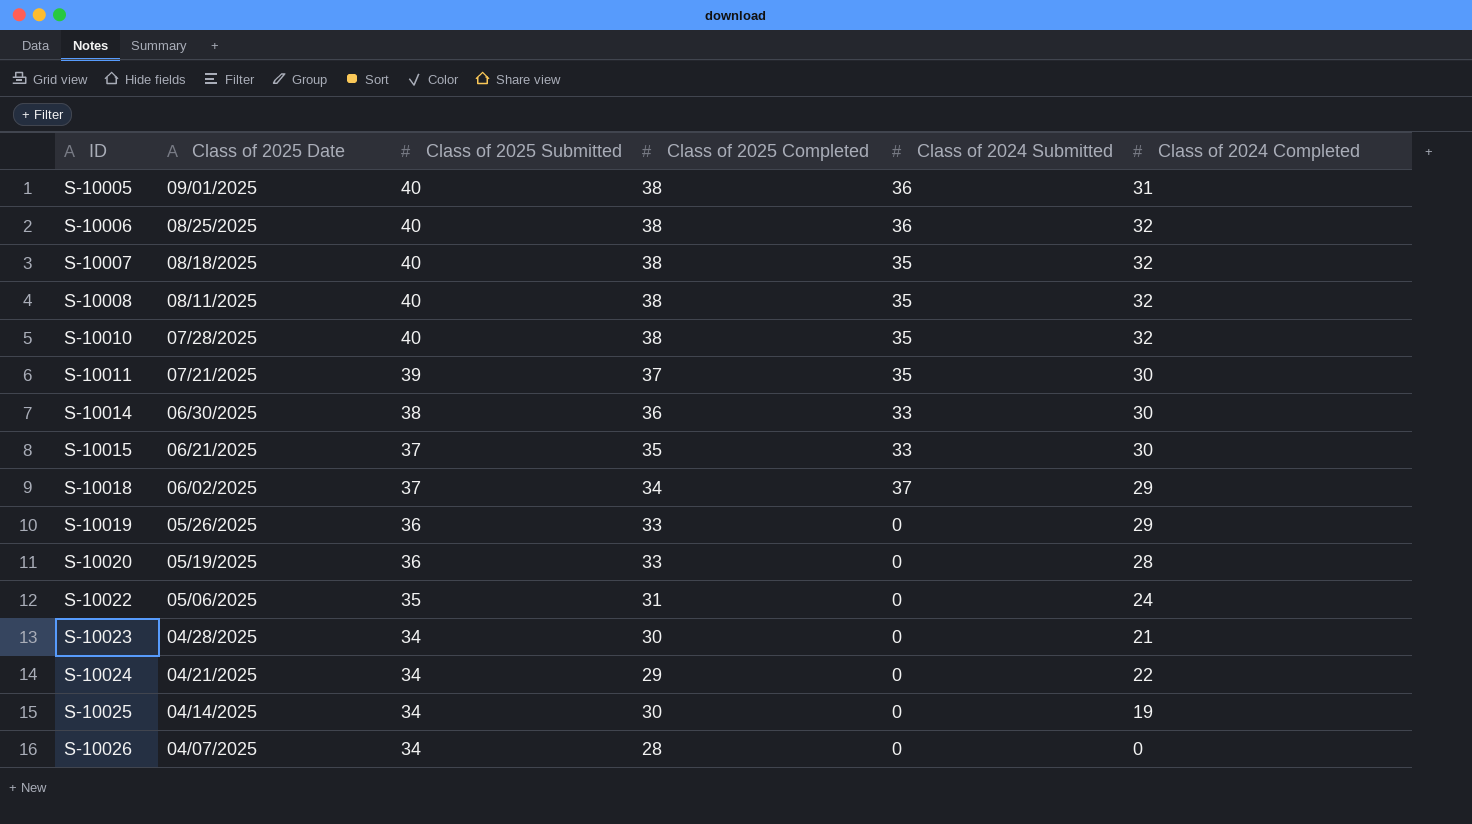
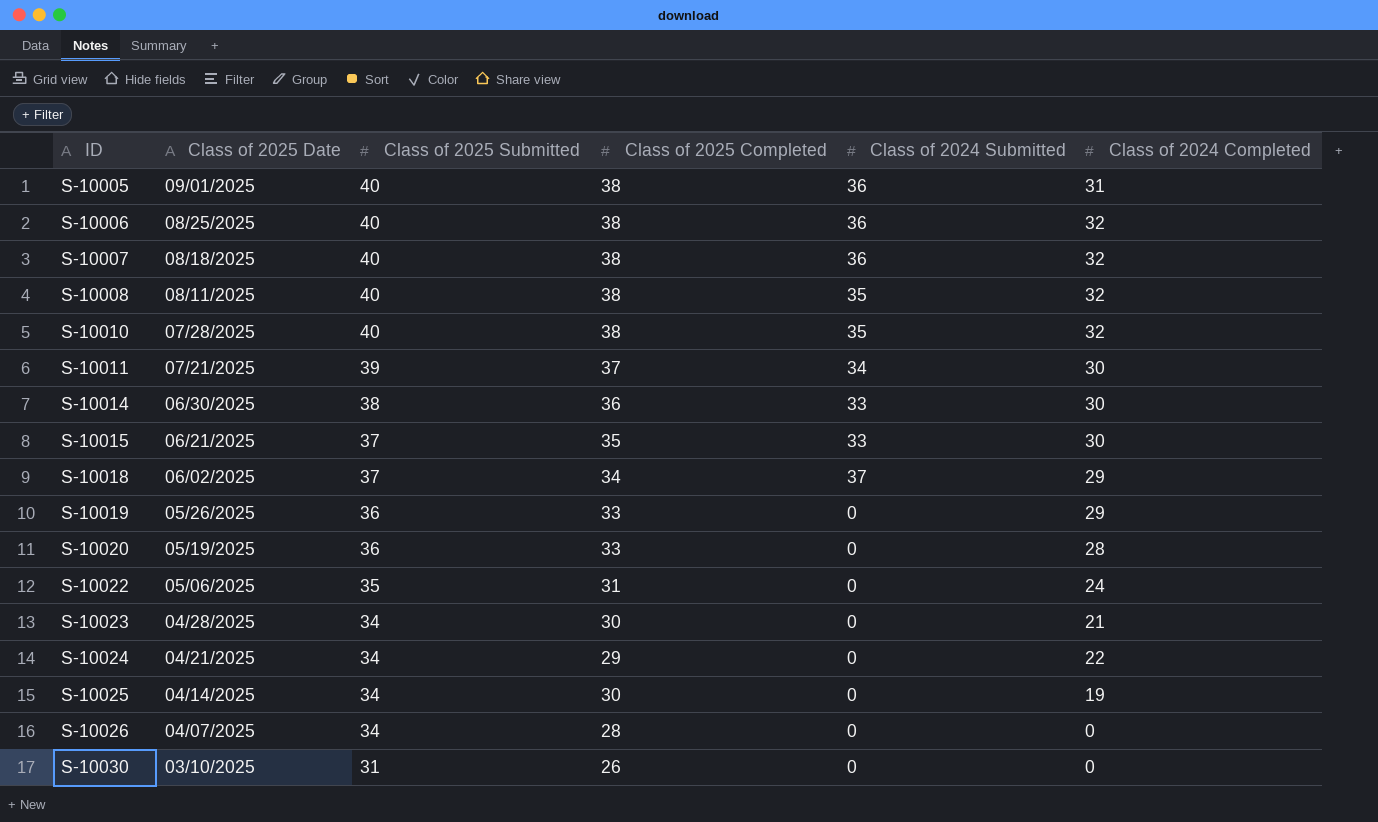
S-10007 | Class of 2024 Submitted: 35 -> 36
S-10011 | Class of 2024 Submitted: 35 -> 34
row S-10030: none -> 03/10/2025 | 31 | 26 | 0 | 0

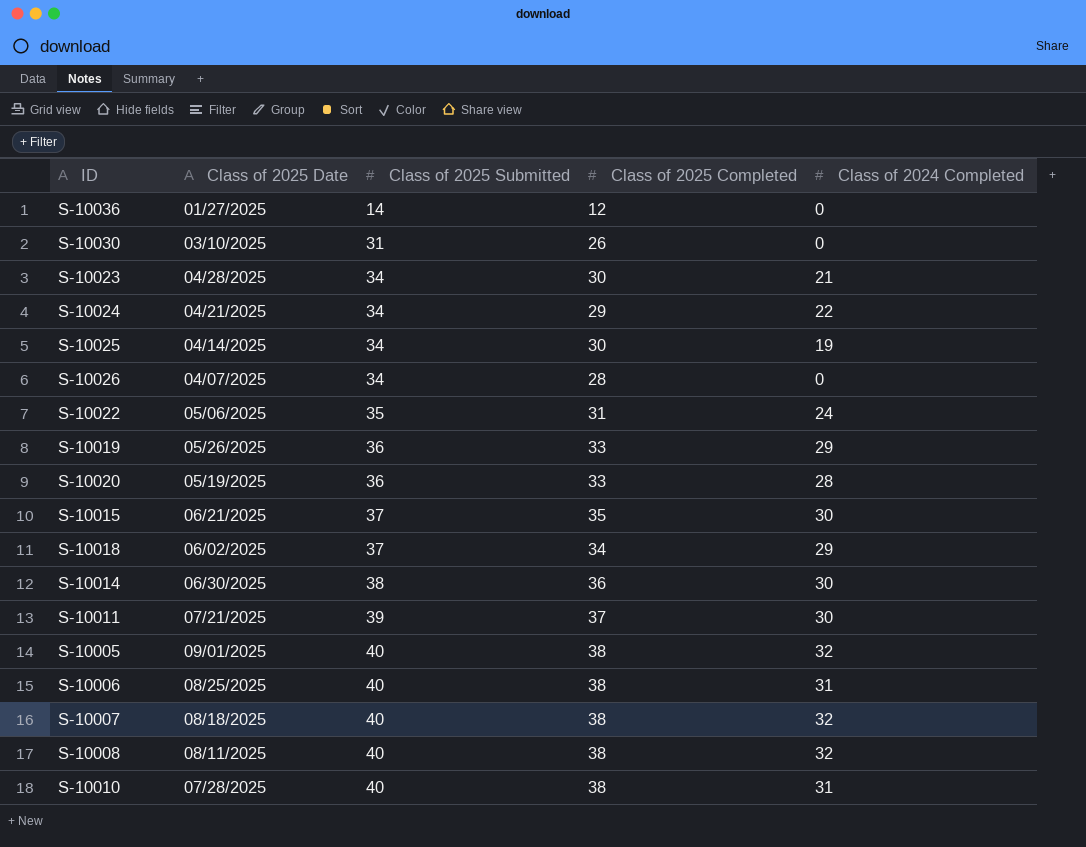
row order: ID ascending -> Class of 2025 Submitted ascending
column Class of 2024 Submitted | position: 5 -> none
row S-10036: none -> 01/27/2025 | 14 | 12 | 0
S-10005 | Class of 2024 Completed: 31 -> 32
S-10006 | Class of 2024 Completed: 32 -> 31
S-10010 | Class of 2024 Completed: 32 -> 31

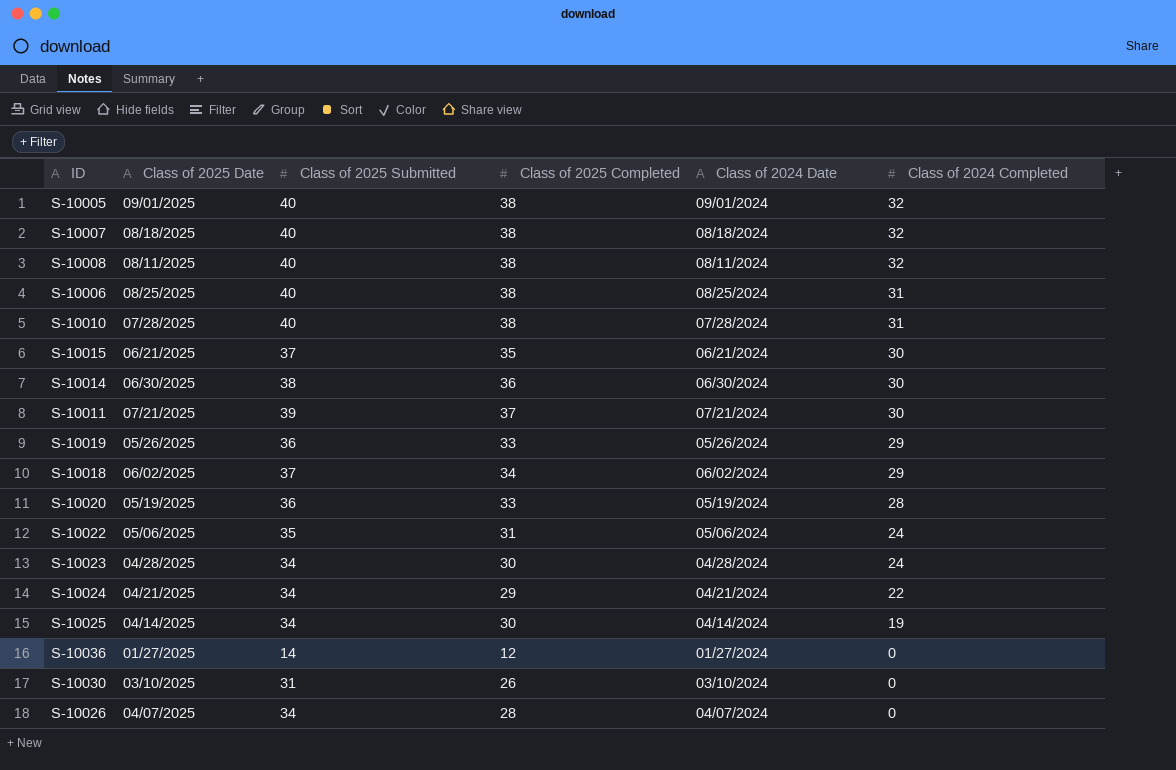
row order: Class of 2025 Submitted ascending -> Class of 2024 Completed descending
column Class of 2024 Date | position: none -> 5
S-10023 | Class of 2024 Completed: 21 -> 24

